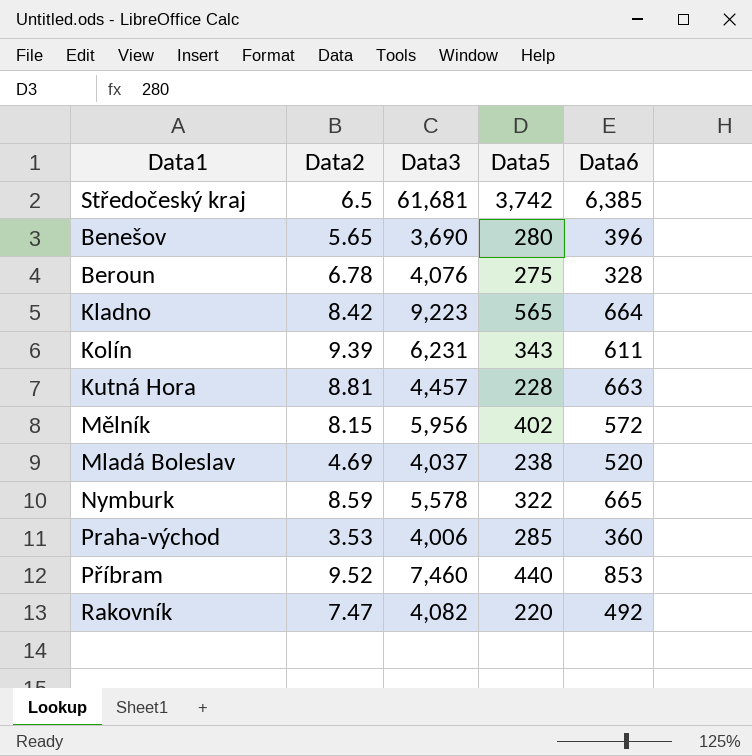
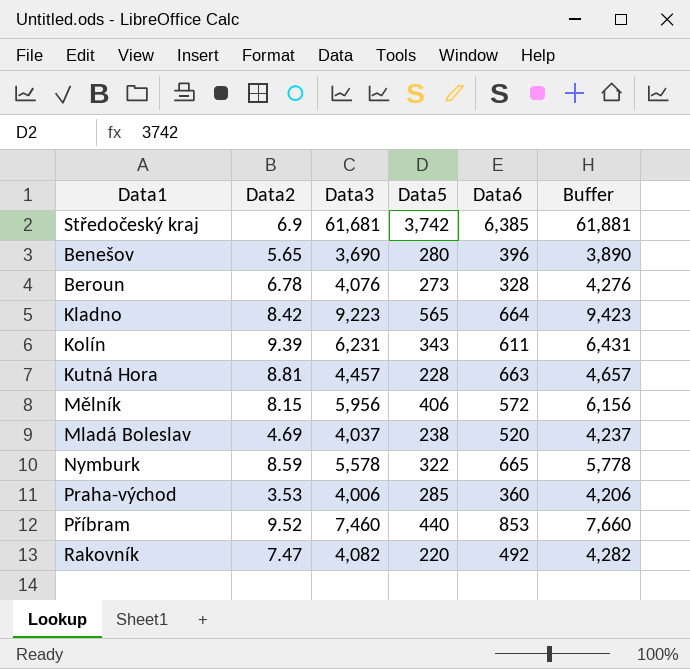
column Buffer | formula: none -> [Data3] + 200
Středočeský kraj | Data2: 6.5 -> 6.9
Beroun | Data5: 275 -> 273
Mělník | Data5: 402 -> 406

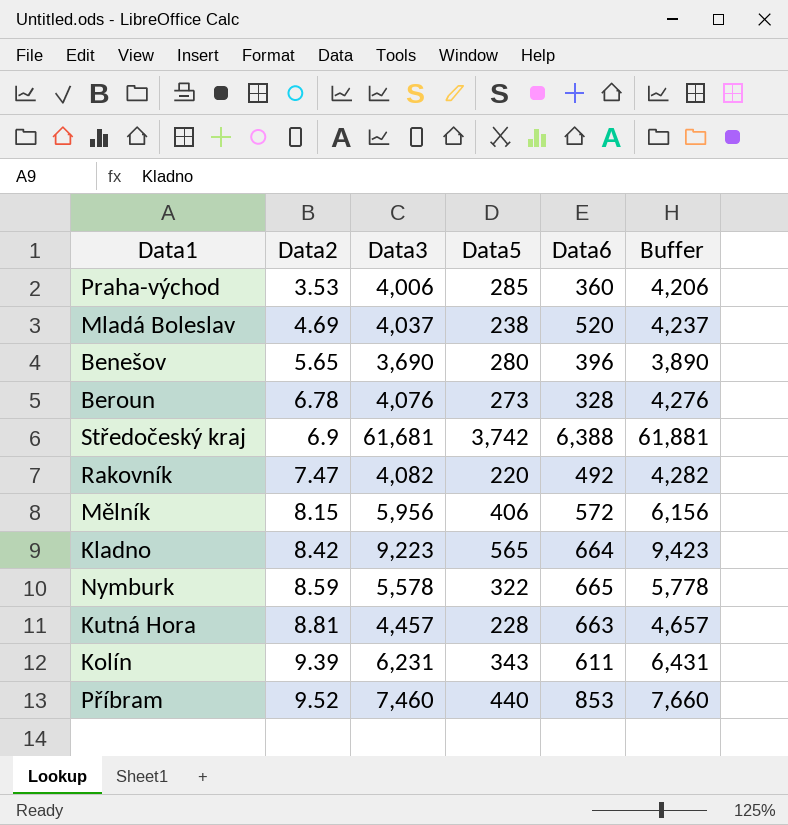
row order: none -> Data2 ascending
Středočeský kraj | Data6: 6,385 -> 6,388

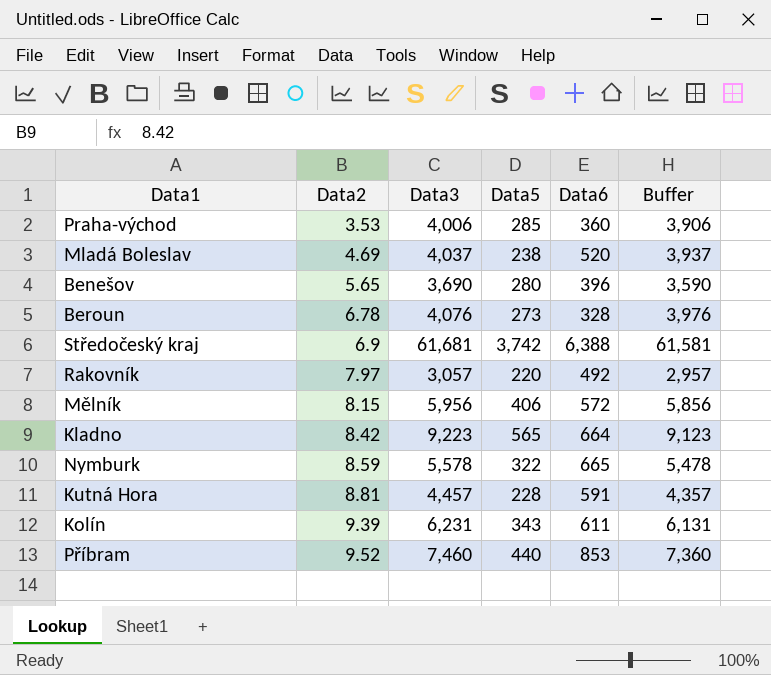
column Buffer | formula: [Data3] + 200 -> [Data3] - 100
Rakovník | Data2: 7.47 -> 7.97
Rakovník | Data3: 4,082 -> 3,057
Kutná Hora | Data6: 663 -> 591

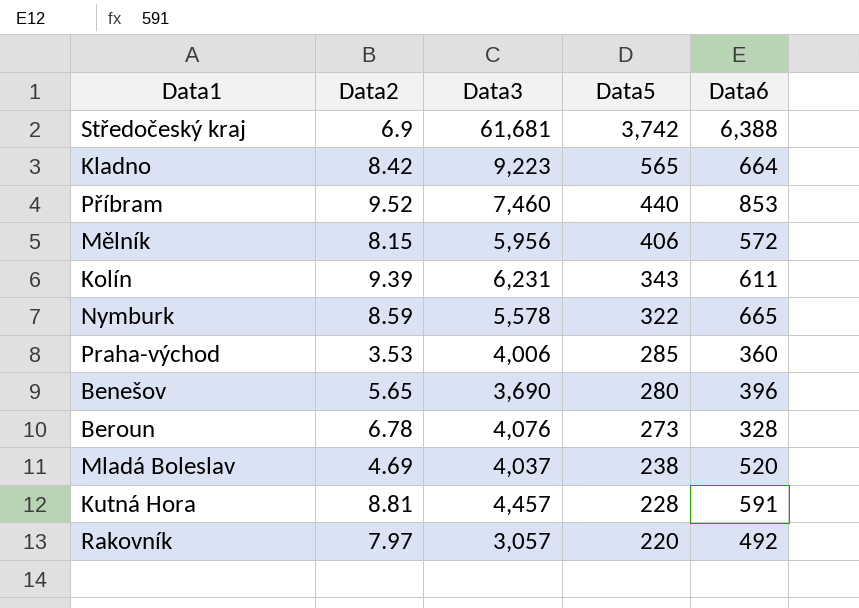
row order: Data2 ascending -> Data5 descending
column Buffer | formula: [Data3] - 100 -> none

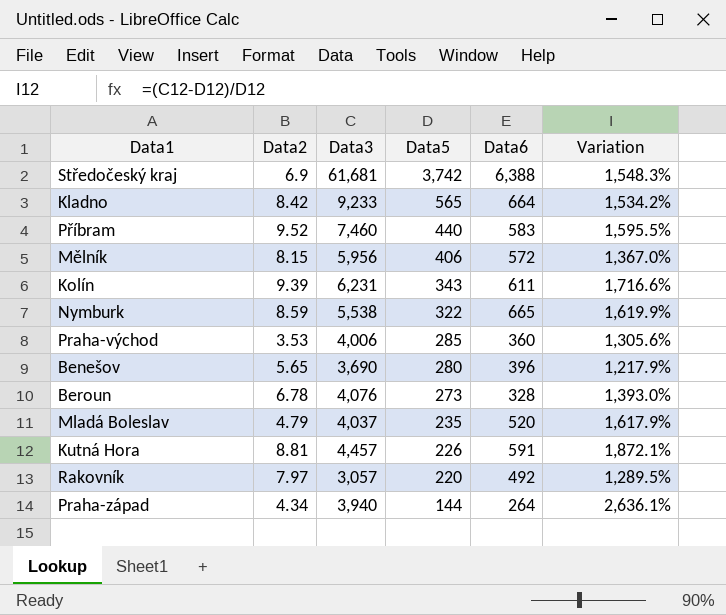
column Variation | formula: none -> ([Data3] - [Data5]) / [Data5]
Kladno | Data3: 9,223 -> 9,233
Příbram | Data6: 853 -> 583
Nymburk | Data3: 5,578 -> 5,538
Mladá Boleslav | Data2: 4.69 -> 4.79
Mladá Boleslav | Data5: 238 -> 235
Kutná Hora | Data5: 228 -> 226
row Praha-západ: none -> 4.34 | 3,940 | 144 | 264 | 2,636.1%

